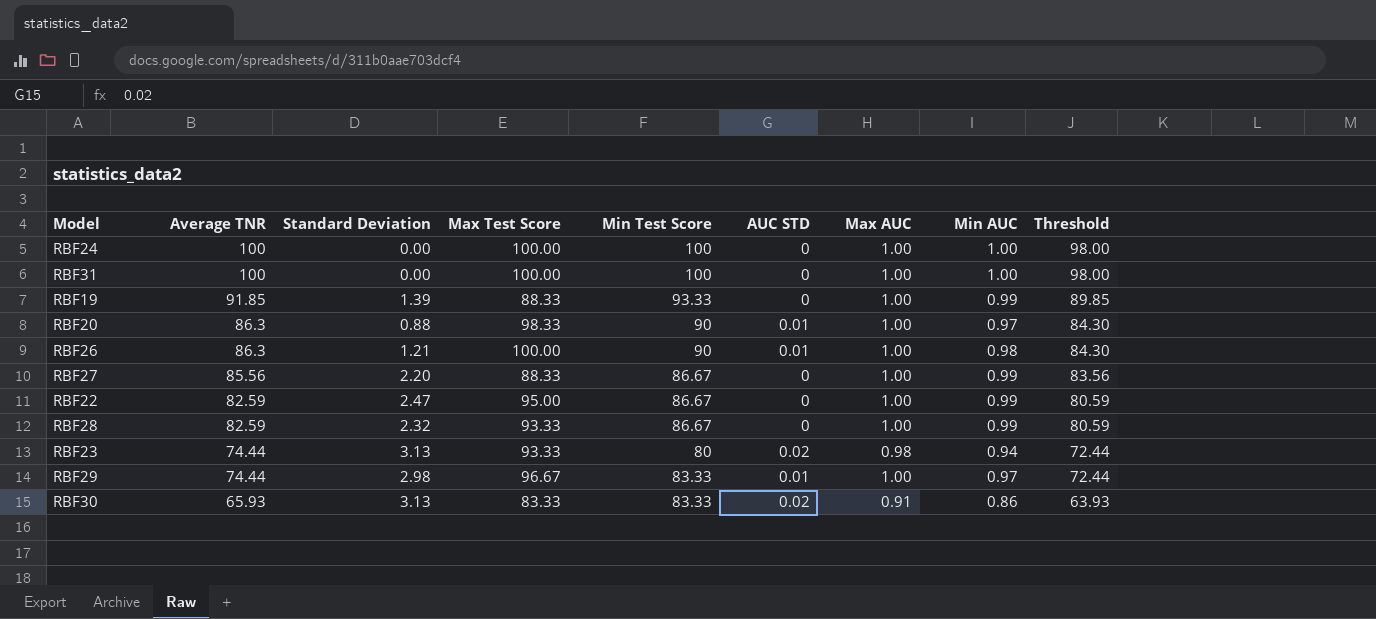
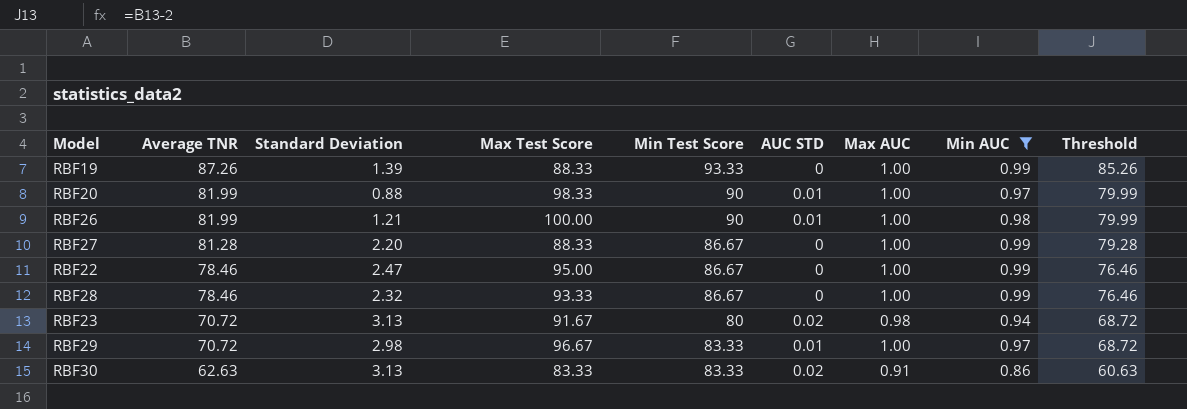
filter: none -> Min AUC != 1.00
RBF19 | Average TNR: 91.85 -> 87.26
RBF19 | Threshold: 89.85 -> 85.26
RBF20 | Average TNR: 86.3 -> 81.99
RBF20 | Threshold: 84.30 -> 79.99
RBF26 | Average TNR: 86.3 -> 81.99
RBF26 | Threshold: 84.30 -> 79.99
RBF27 | Average TNR: 85.56 -> 81.28
RBF27 | Threshold: 83.56 -> 79.28
RBF22 | Average TNR: 82.59 -> 78.46
RBF22 | Threshold: 80.59 -> 76.46
RBF28 | Average TNR: 82.59 -> 78.46
RBF28 | Threshold: 80.59 -> 76.46
RBF23 | Average TNR: 74.44 -> 70.72
RBF23 | Max Test Score: 93.33 -> 91.67
RBF23 | Threshold: 72.44 -> 68.72
RBF29 | Average TNR: 74.44 -> 70.72
RBF29 | Threshold: 72.44 -> 68.72
RBF30 | Average TNR: 65.93 -> 62.63
RBF30 | Threshold: 63.93 -> 60.63

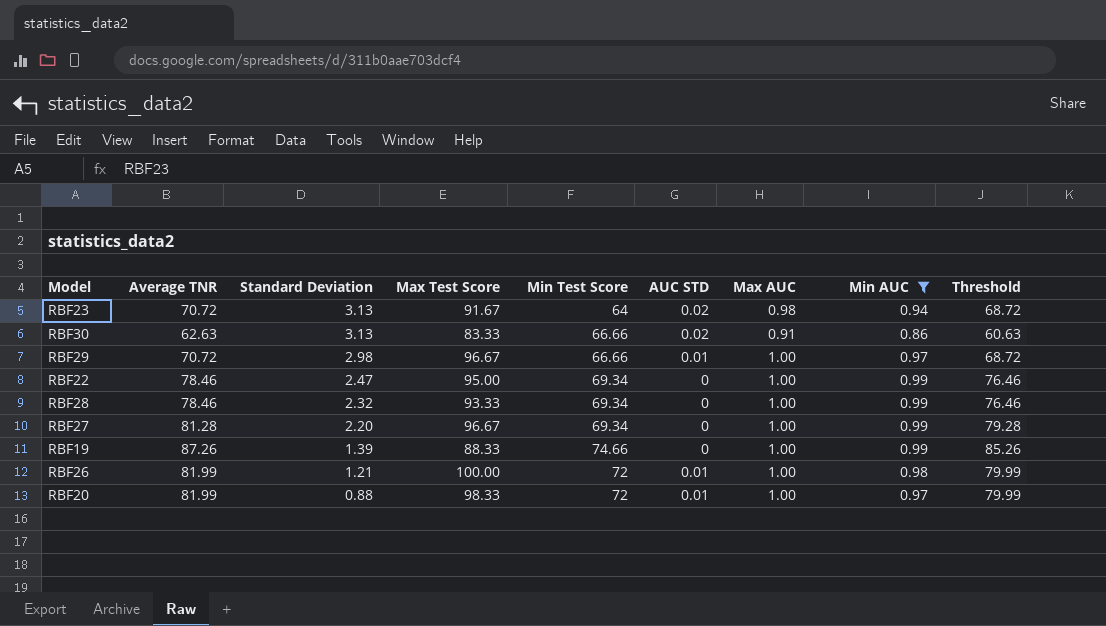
row order: Average TNR descending -> Standard Deviation descending
RBF23 | Min Test Score: 80 -> 64
RBF30 | Min Test Score: 83.33 -> 66.66
RBF29 | Min Test Score: 83.33 -> 66.66
RBF22 | Min Test Score: 86.67 -> 69.34
RBF28 | Min Test Score: 86.67 -> 69.34
RBF27 | Max Test Score: 88.33 -> 96.67
RBF27 | Min Test Score: 86.67 -> 69.34
RBF19 | Min Test Score: 93.33 -> 74.66
RBF26 | Min Test Score: 90 -> 72
RBF20 | Min Test Score: 90 -> 72

